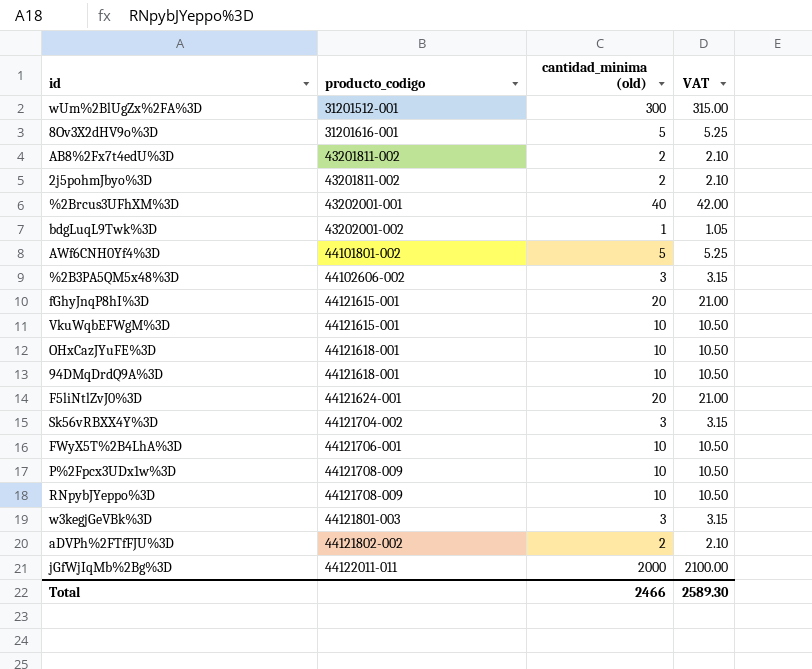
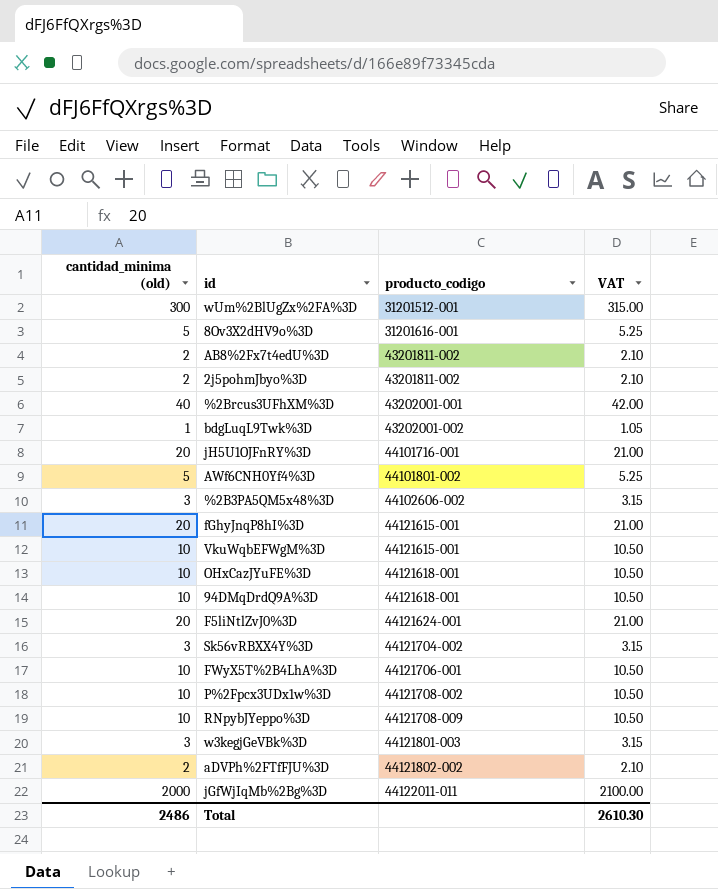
column cantidad_minima (old) | position: 3 -> 1
row jH5U1OJFnRY%3D: none -> 20 | 44101716-001 | 21.00
P%2Fpcx3UDx1w%3D | producto_codigo: 44121708-009 -> 44121708-002
Total | cantidad_minima (old): 2466 -> 2486
Total | VAT: 2589.30 -> 2610.30

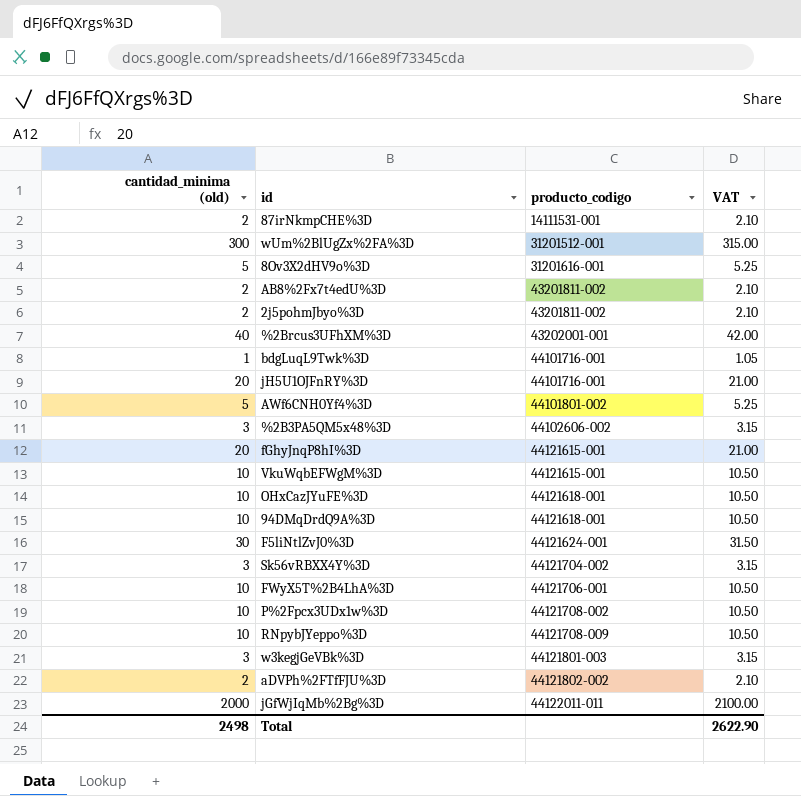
row 87irNkmpCHE%3D: none -> 2 | 14111531-001 | 2.10
bdgLuqL9Twk%3D | producto_codigo: 43202001-002 -> 44101716-001
F5liNtlZvJ0%3D | cantidad_minima (old): 20 -> 30
F5liNtlZvJ0%3D | VAT: 21.00 -> 31.50
Total | cantidad_minima (old): 2486 -> 2498
Total | VAT: 2610.30 -> 2622.90

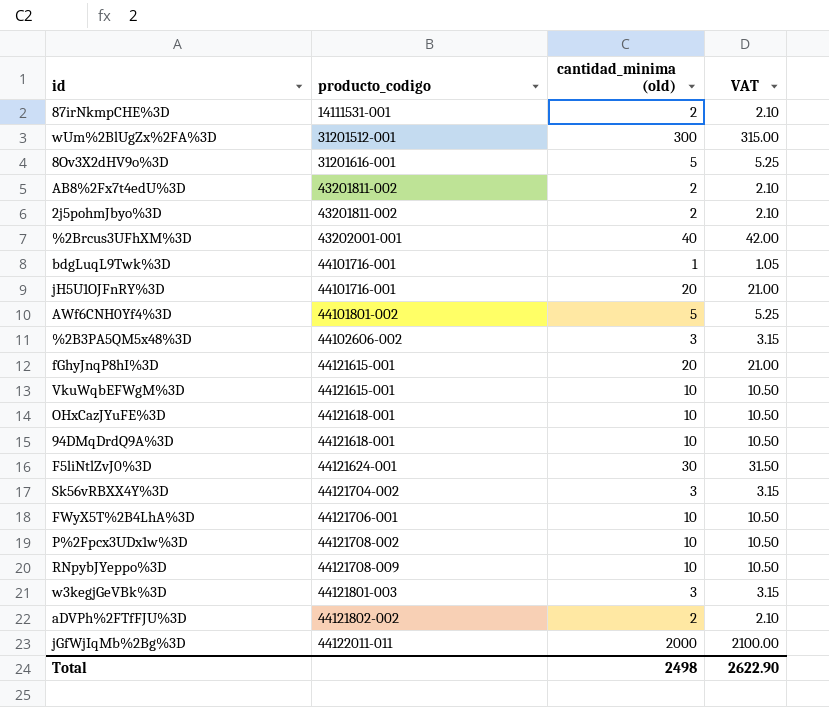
column cantidad_minima (old) | position: 1 -> 3

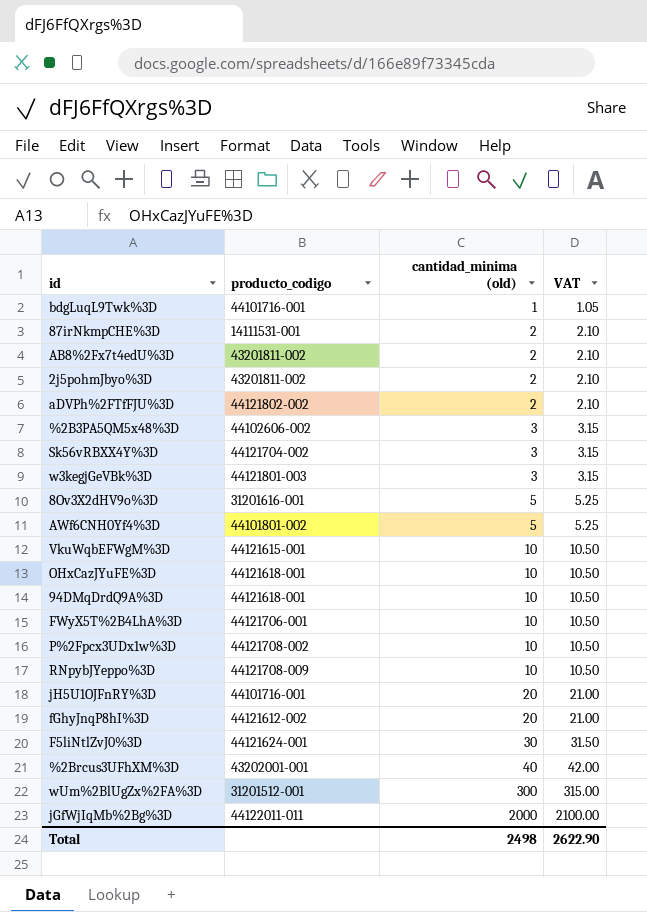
row order: producto_codigo ascending -> cantidad_minima (old) ascending
fGhyJnqP8hI%3D | producto_codigo: 44121615-001 -> 44121612-002

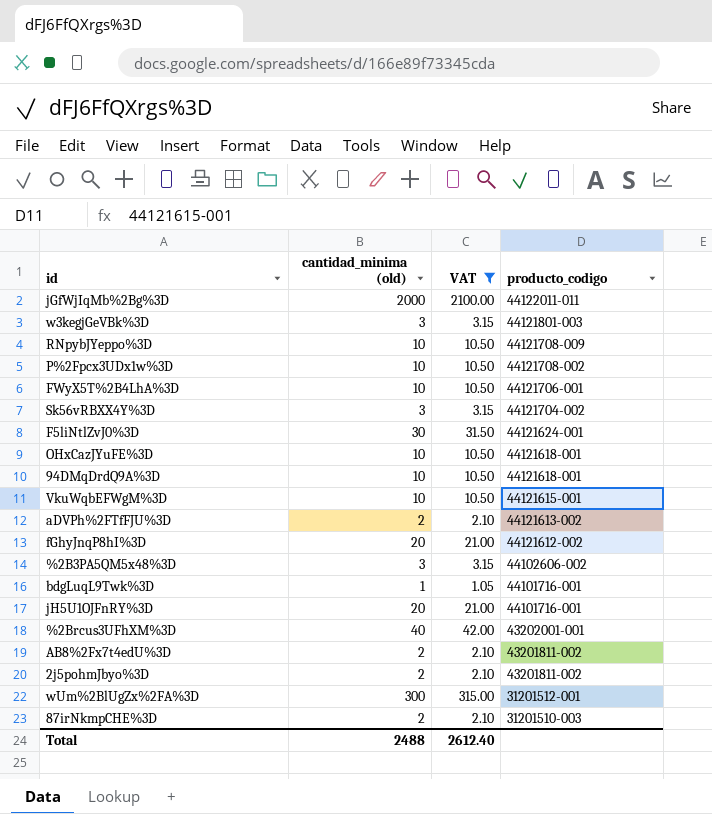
filter: none -> VAT != 5.25
row order: cantidad_minima (old) ascending -> producto_codigo descending
column producto_codigo | position: 2 -> 4
aDVPh%2FTfFJU%3D | producto_codigo: 44121802-002 -> 44121613-002
87irNkmpCHE%3D | producto_codigo: 14111531-001 -> 31201510-003
Total | cantidad_minima (old): 2498 -> 2488
Total | VAT: 2622.90 -> 2612.40

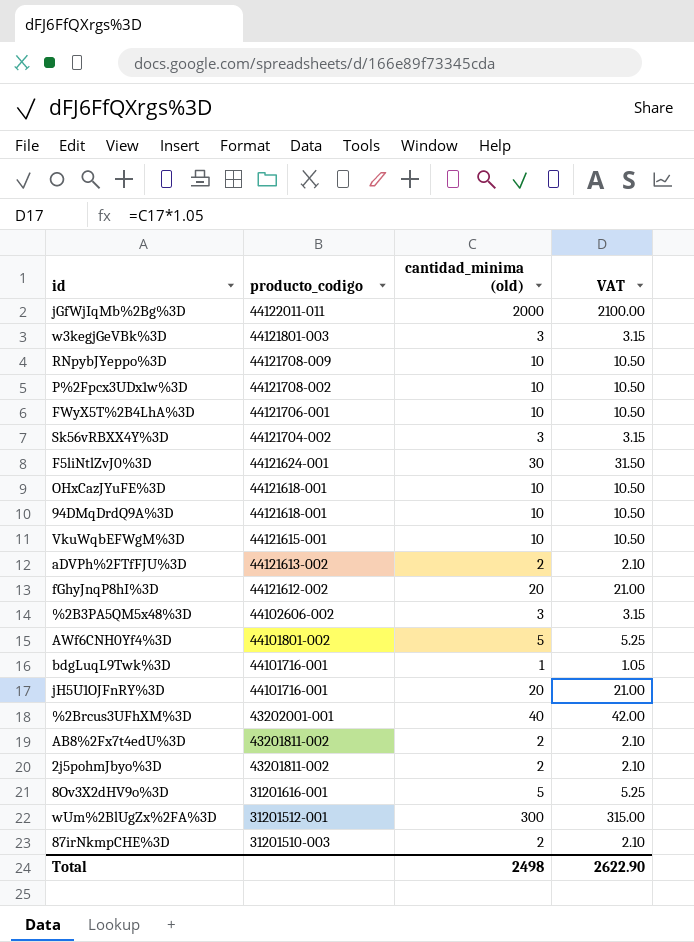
filter: VAT != 5.25 -> none
column producto_codigo | position: 4 -> 2
Total | cantidad_minima (old): 2488 -> 2498
Total | VAT: 2612.40 -> 2622.90

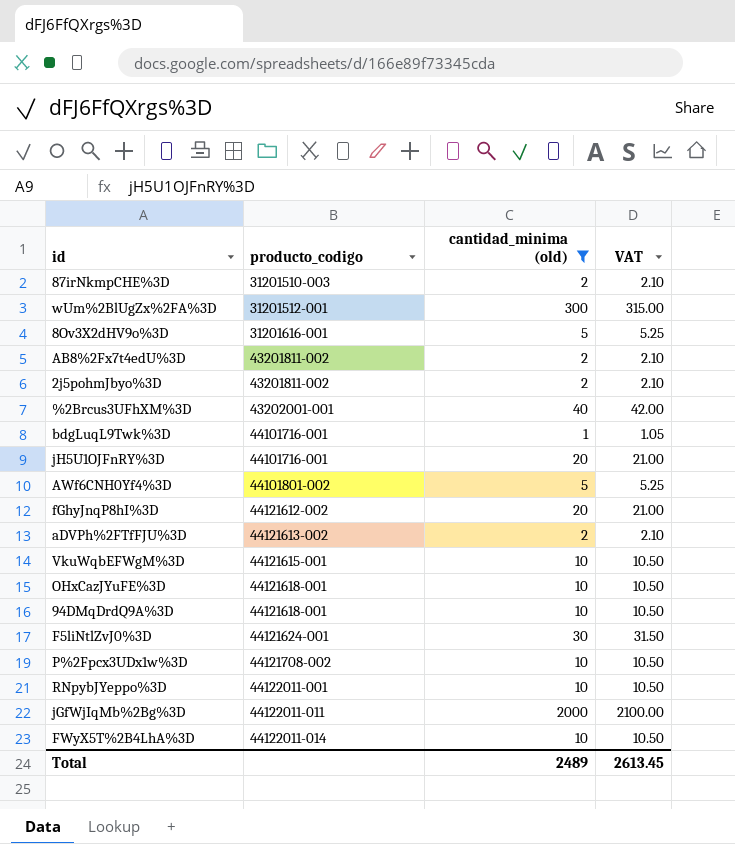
filter: none -> cantidad_minima (old) != 3
row order: producto_codigo descending -> producto_codigo ascending
RNpybJYeppo%3D | producto_codigo: 44121708-009 -> 44122011-001
FWyX5T%2B4LhA%3D | producto_codigo: 44121706-001 -> 44122011-014
Total | cantidad_minima (old): 2498 -> 2489
Total | VAT: 2622.90 -> 2613.45

